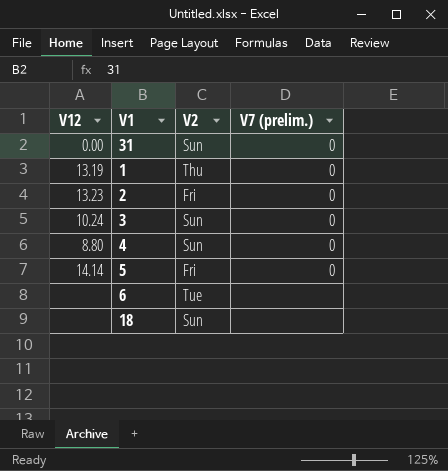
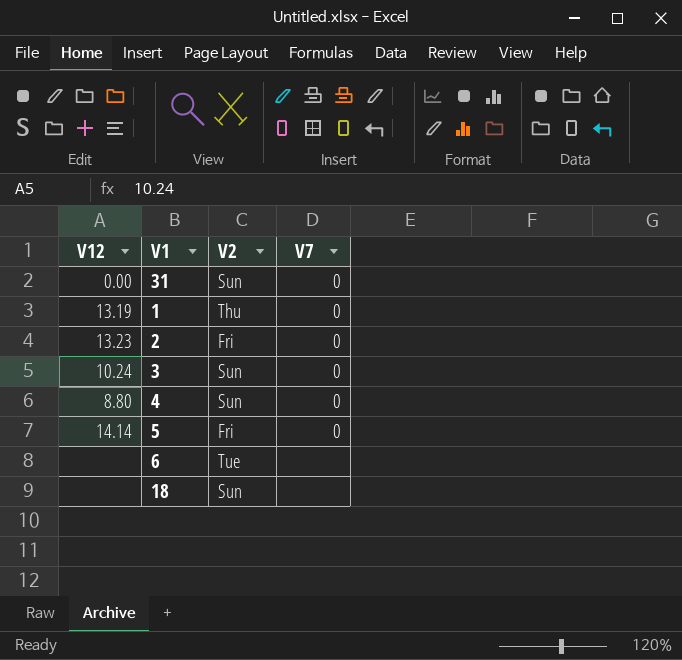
column name: V7 (prelim.) -> V7

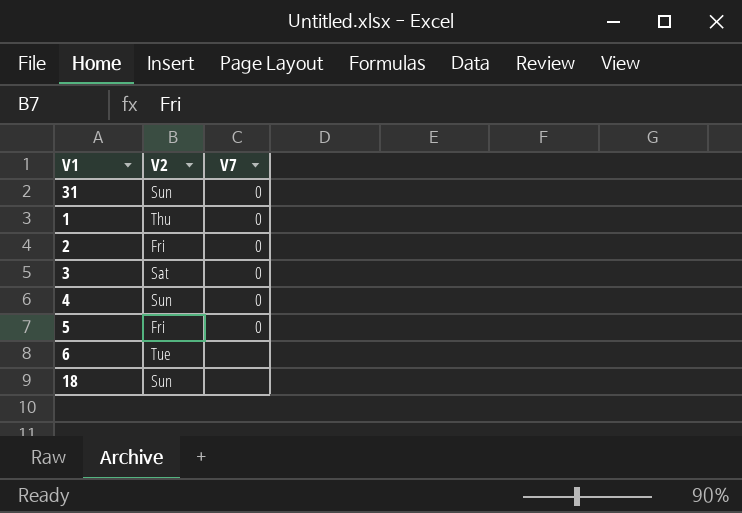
column V12 | position: 1 -> none
3 | V2: Sun -> Sat

